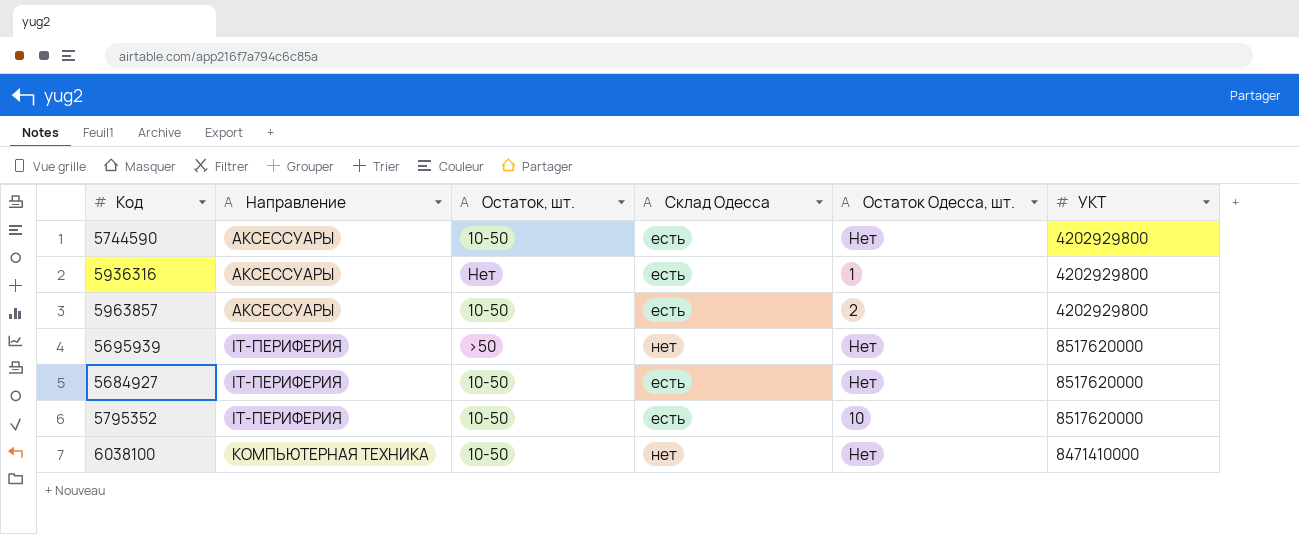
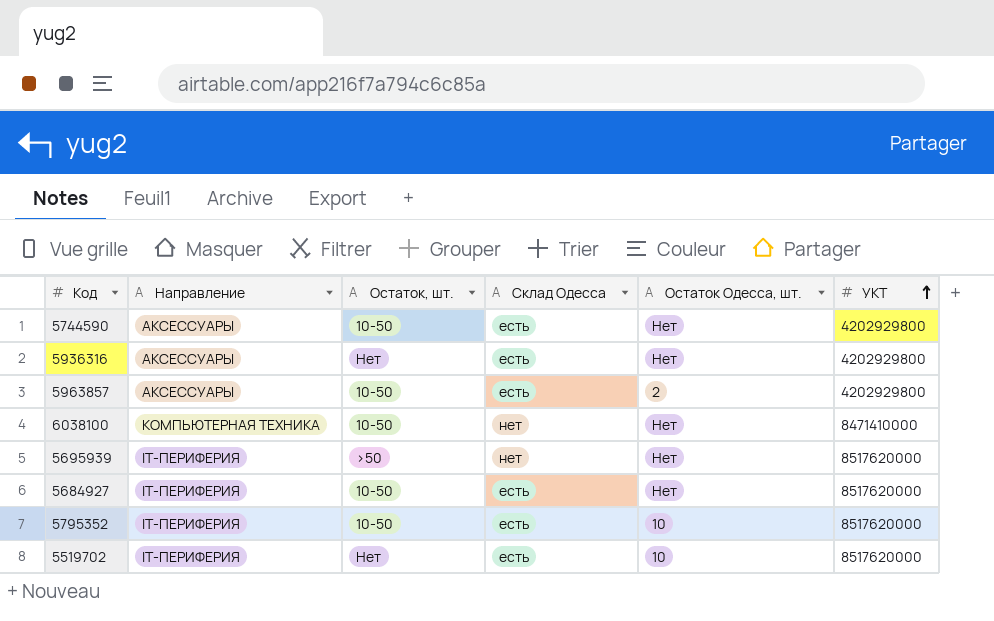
row order: none -> УКТ ascending
5936316 | Остаток Одесса, шт.: 1 -> Нет
row 5519702: none -> IT-ПЕРИФЕРИЯ | Нет | есть | 10 | 8517620000

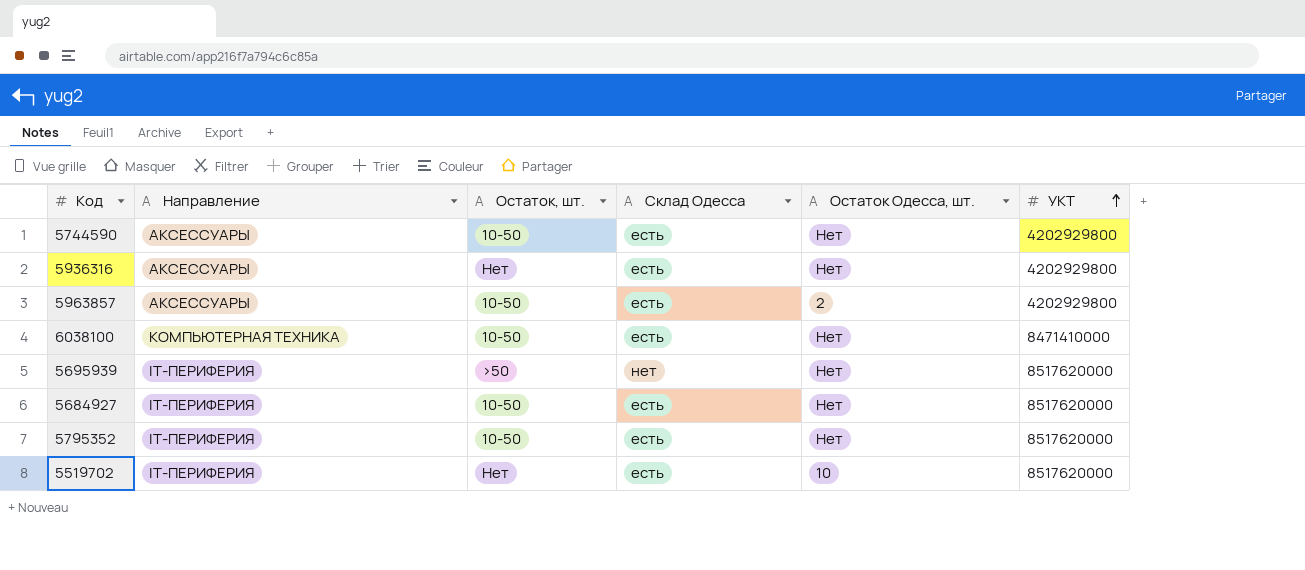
6038100 | Склад Одесса: нет -> есть
5795352 | Остаток Одесса, шт.: 10 -> Нет

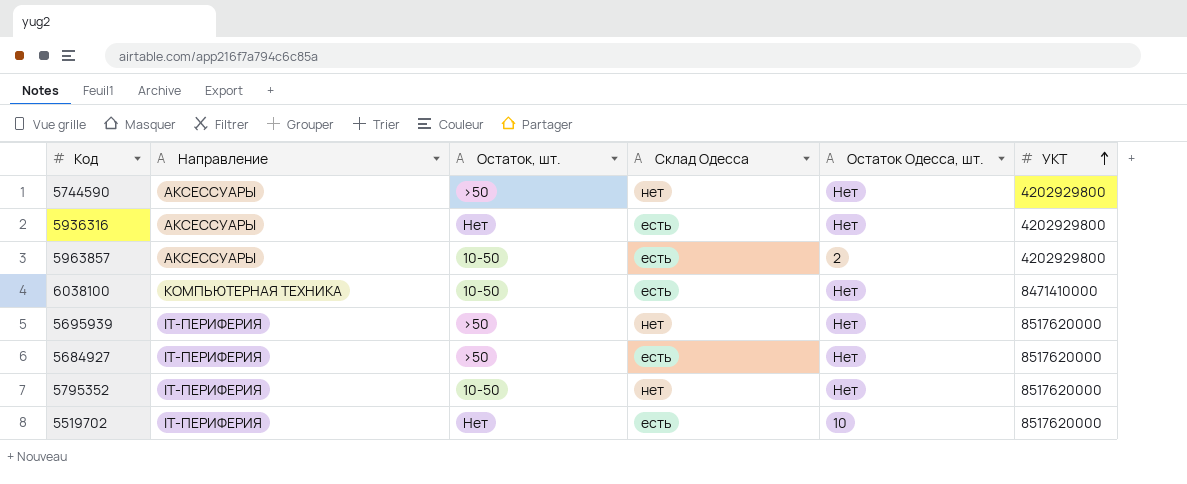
5744590 | Остаток, шт.: 10-50 -> >50
5744590 | Склад Одесса: есть -> нет
5684927 | Остаток, шт.: 10-50 -> >50
5795352 | Склад Одесса: есть -> нет

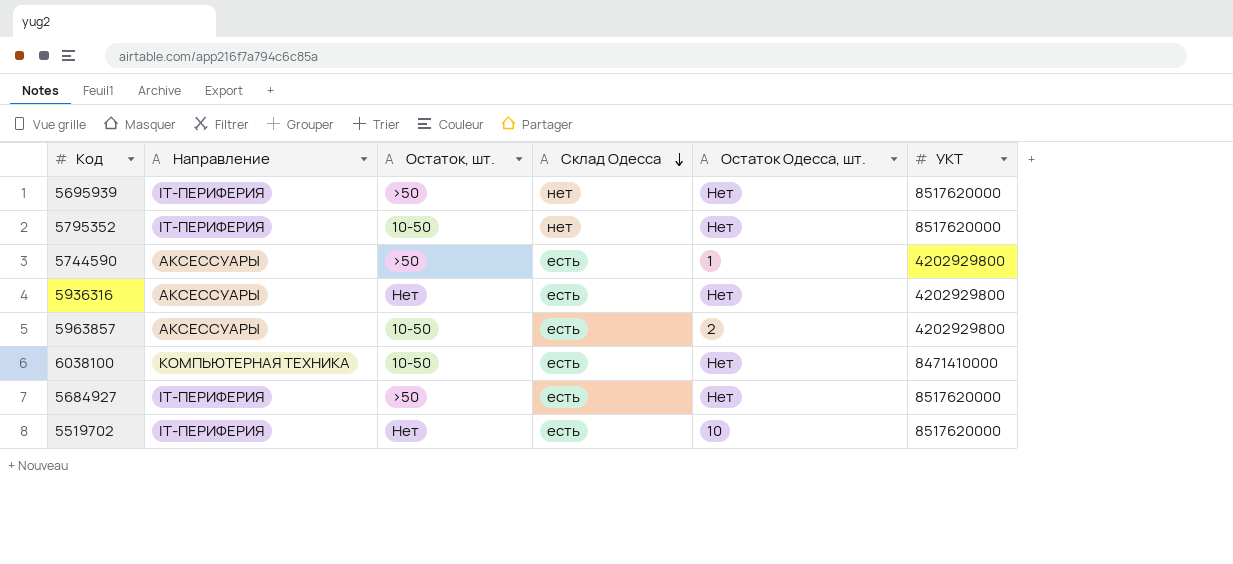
row order: УКТ ascending -> Склад Одесса descending
5744590 | Склад Одесса: нет -> есть
5744590 | Остаток Одесса, шт.: Нет -> 1

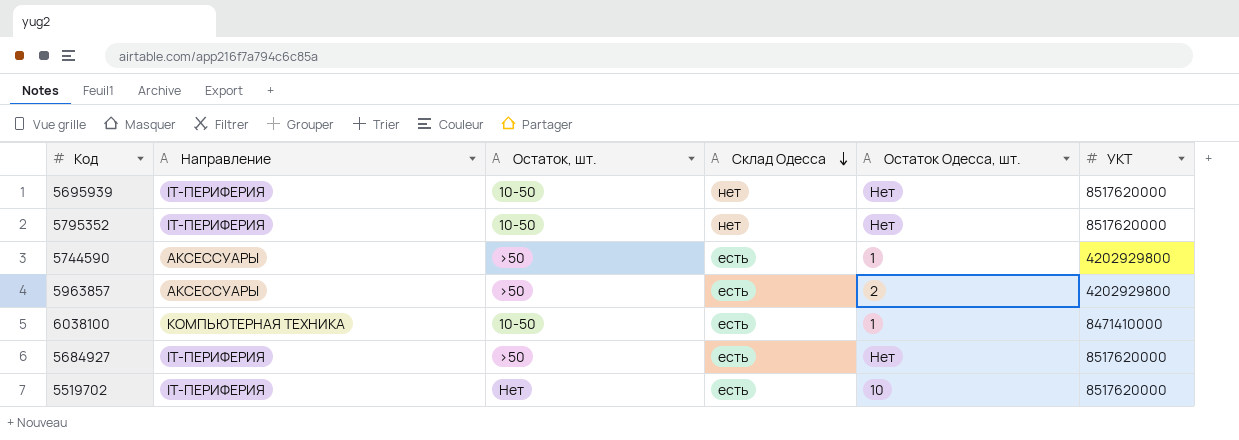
row 5936316: АКСЕССУАРЫ | Нет | есть | Нет | 4202929800 -> none
5695939 | Остаток, шт.: >50 -> 10-50
5963857 | Остаток, шт.: 10-50 -> >50
6038100 | Остаток Одесса, шт.: Нет -> 1

